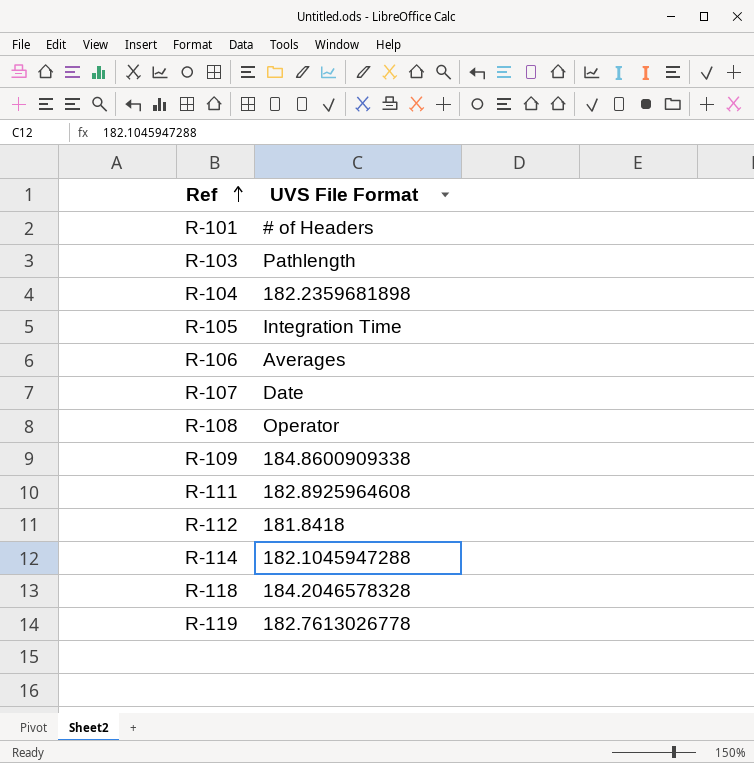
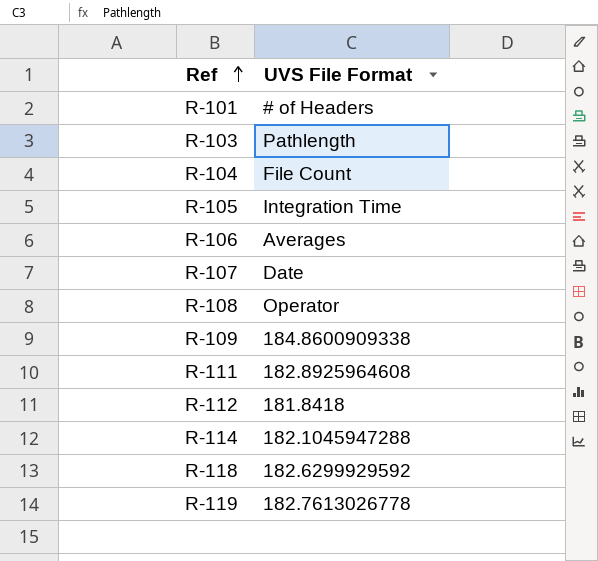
R-104 | UVS File Format: 182.2359681898 -> File Count
R-118 | UVS File Format: 184.2046578328 -> 182.6299929592

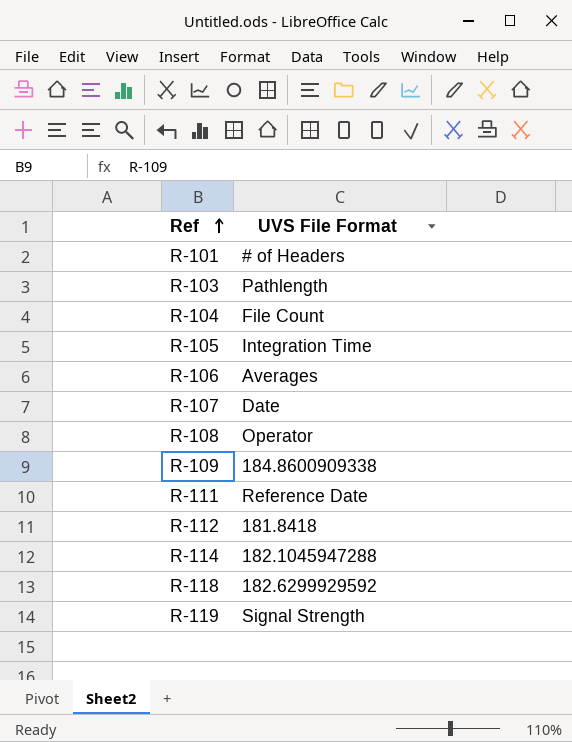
R-111 | UVS File Format: 182.8925964608 -> Reference Date
R-119 | UVS File Format: 182.7613026778 -> Signal Strength

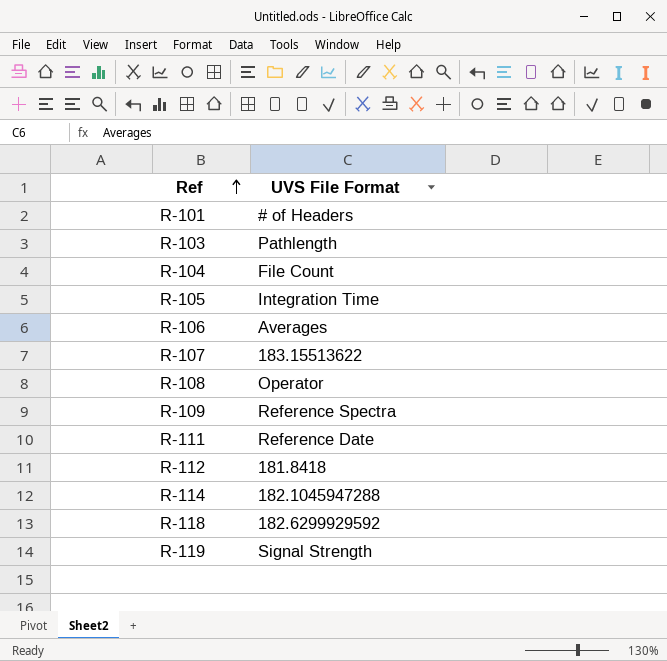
R-107 | UVS File Format: Date -> 183.15513622
R-109 | UVS File Format: 184.8600909338 -> Reference Spectra

